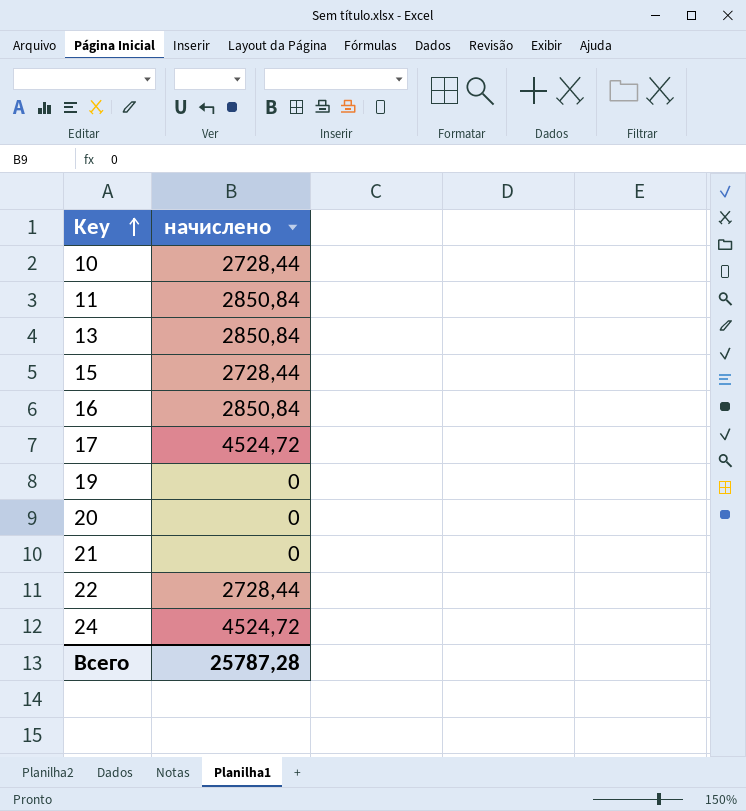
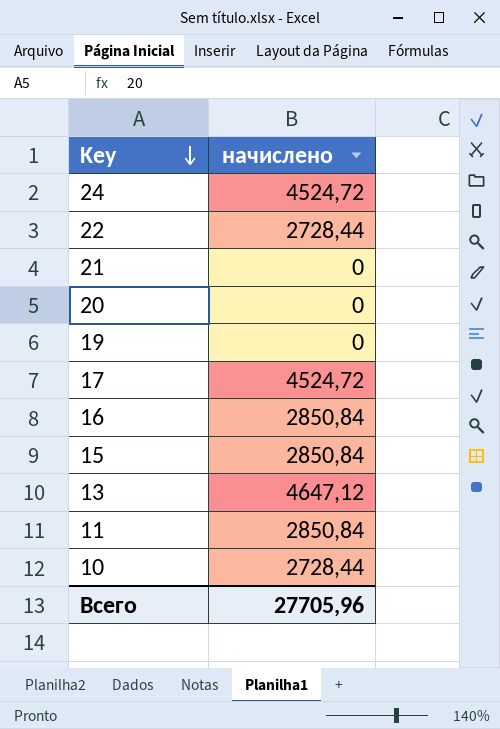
row order: Key ascending -> Key descending
15 | начислено: 2728,44 -> 2850,84
13 | начислено: 2850,84 -> 4647,12
Всего | начислено: 25787,28 -> 27705,96

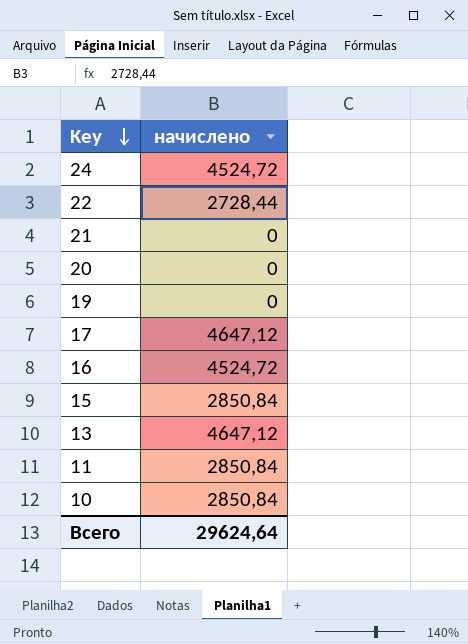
17 | начислено: 4524,72 -> 4647,12
16 | начислено: 2850,84 -> 4524,72
10 | начислено: 2728,44 -> 2850,84
Всего | начислено: 27705,96 -> 29624,64

